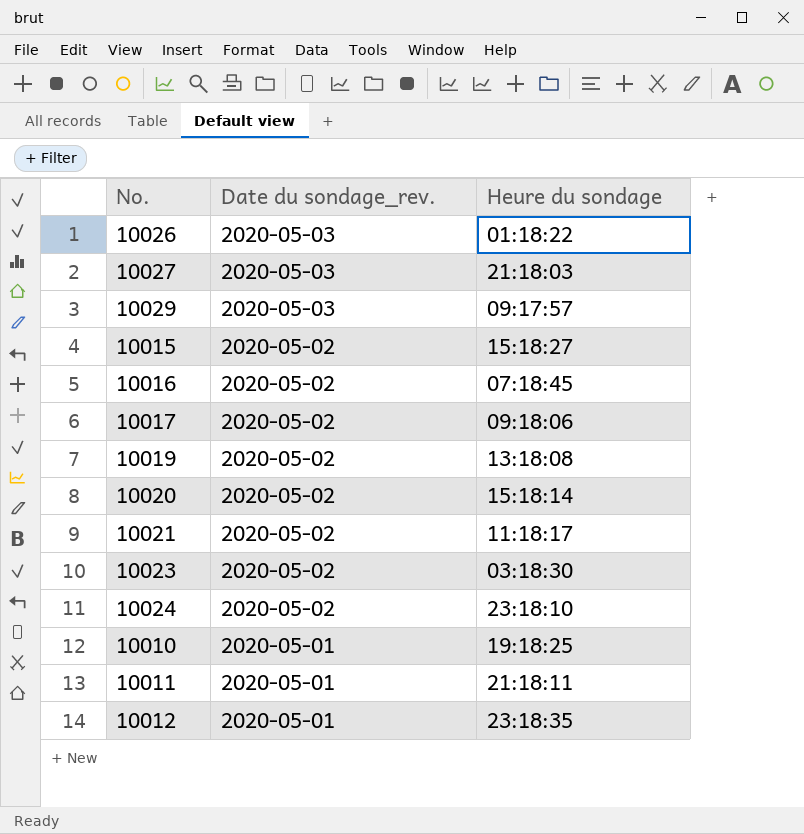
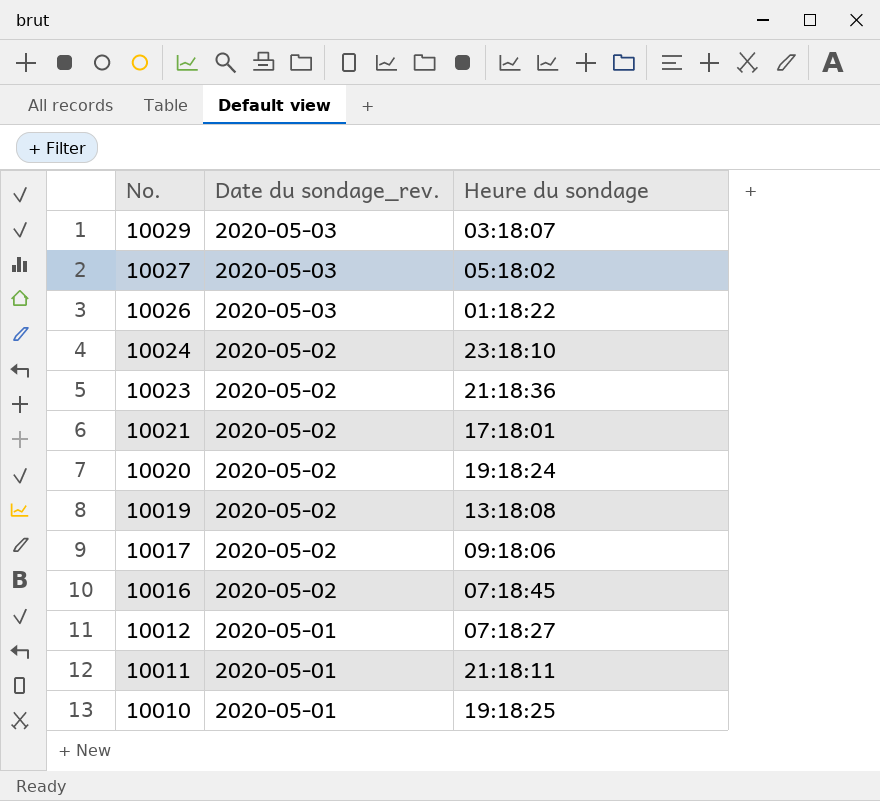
row order: Date du sondage_rev. descending -> No. descending
row 10015: 2020-05-02 | 15:18:27 -> none
10029 | Heure du sondage: 09:17:57 -> 03:18:07
10027 | Heure du sondage: 21:18:03 -> 05:18:02
10023 | Heure du sondage: 03:18:30 -> 21:18:36
10021 | Heure du sondage: 11:18:17 -> 17:18:01
10020 | Heure du sondage: 15:18:14 -> 19:18:24
10012 | Heure du sondage: 23:18:35 -> 07:18:27

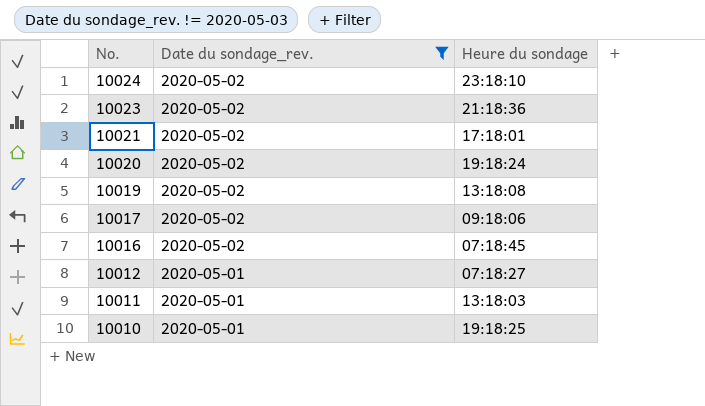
filter: none -> Date du sondage_rev. != 2020-05-03
10011 | Heure du sondage: 21:18:11 -> 13:18:03

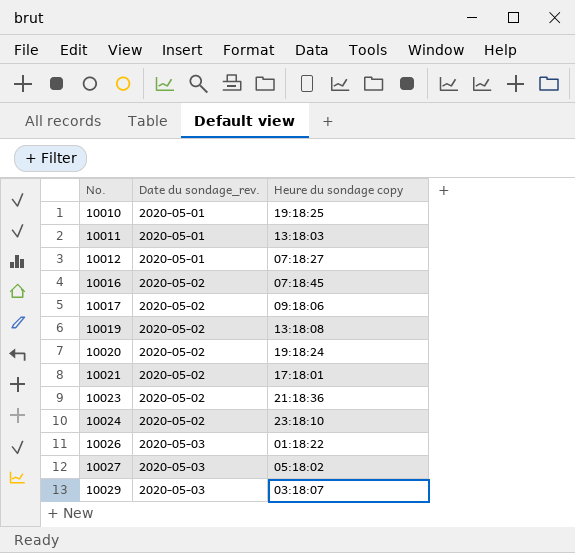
filter: Date du sondage_rev. != 2020-05-03 -> none
row order: No. descending -> No. ascending
column name: Heure du sondage -> Heure du sondage copy

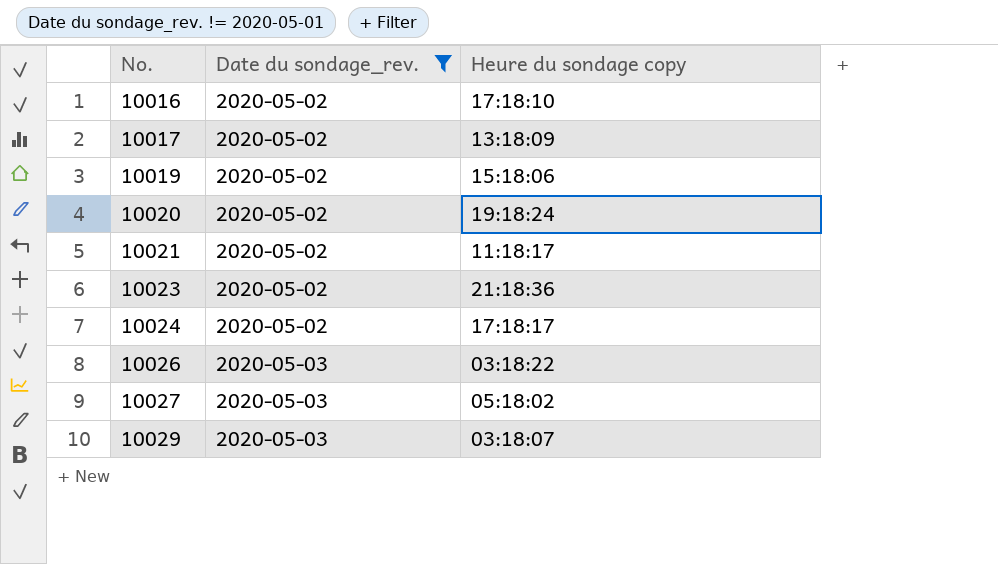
filter: none -> Date du sondage_rev. != 2020-05-01
10016 | Heure du sondage copy: 07:18:45 -> 17:18:10
10017 | Heure du sondage copy: 09:18:06 -> 13:18:09
10019 | Heure du sondage copy: 13:18:08 -> 15:18:06
10021 | Heure du sondage copy: 17:18:01 -> 11:18:17
10024 | Heure du sondage copy: 23:18:10 -> 17:18:17
10026 | Heure du sondage copy: 01:18:22 -> 03:18:22

